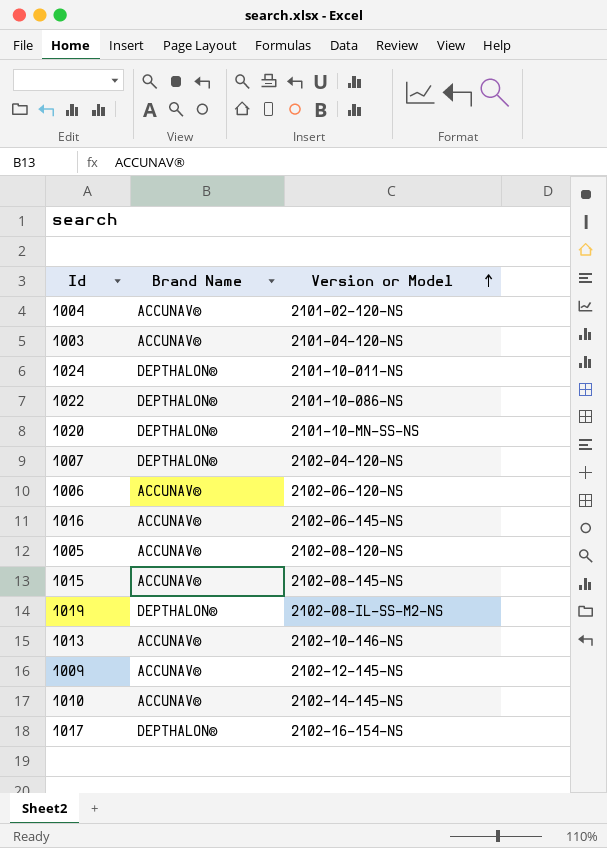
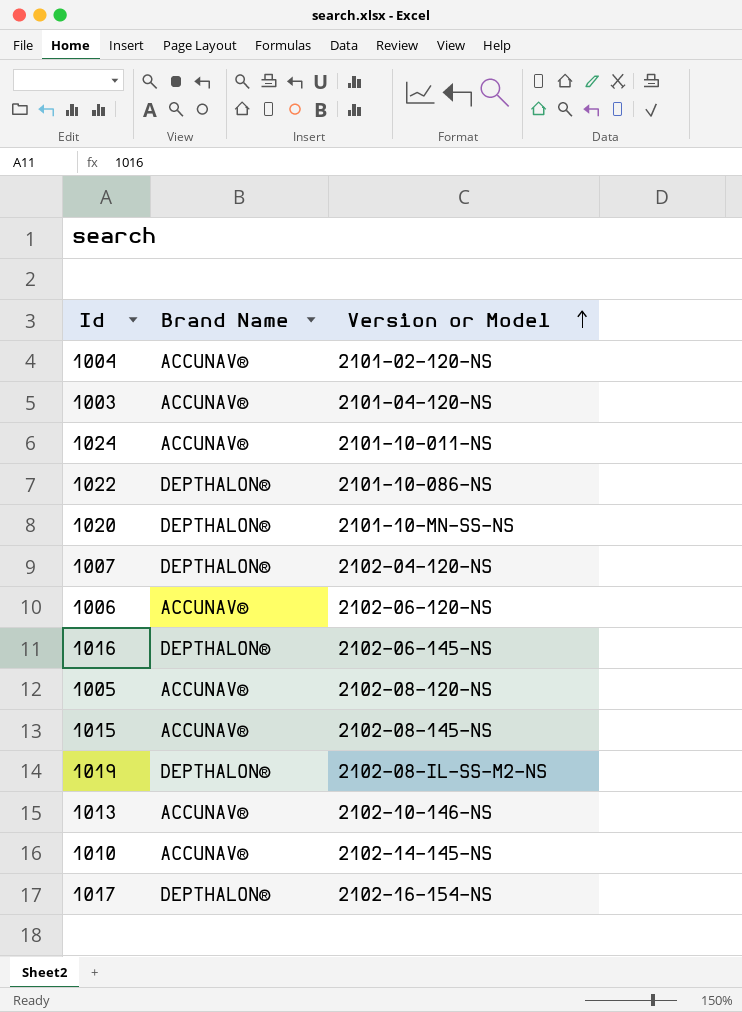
row 1009: ACCUNAV® | 2102-12-145-NS -> none
1024 | Brand Name: DEPTHALON® -> ACCUNAV®
1016 | Brand Name: ACCUNAV® -> DEPTHALON®

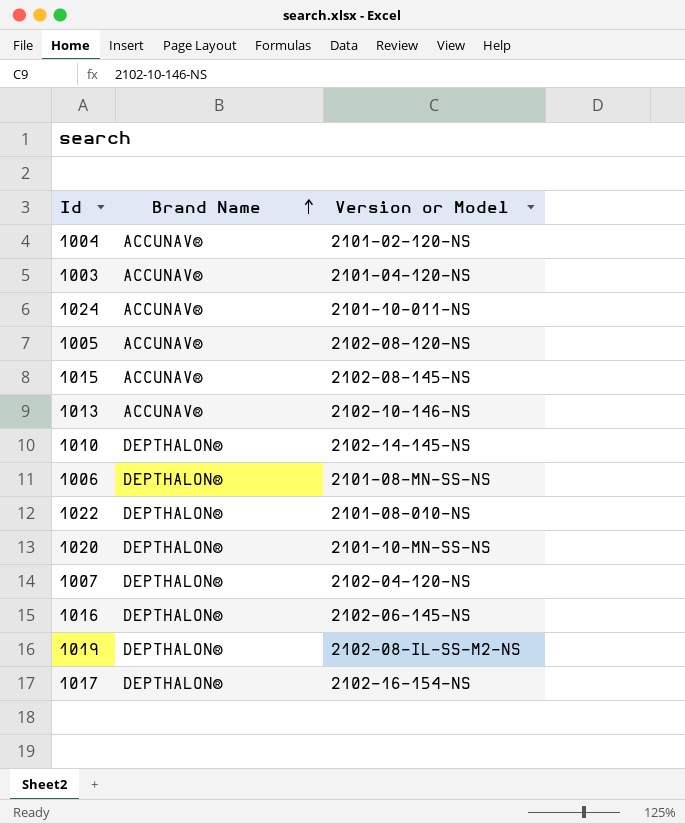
row order: Version or Model ascending -> Brand Name ascending
1010 | Brand Name: ACCUNAV® -> DEPTHALON®
1006 | Brand Name: ACCUNAV® -> DEPTHALON®
1006 | Version or Model: 2102-06-120-NS -> 2101-08-MN-SS-NS
1022 | Version or Model: 2101-10-086-NS -> 2101-08-010-NS

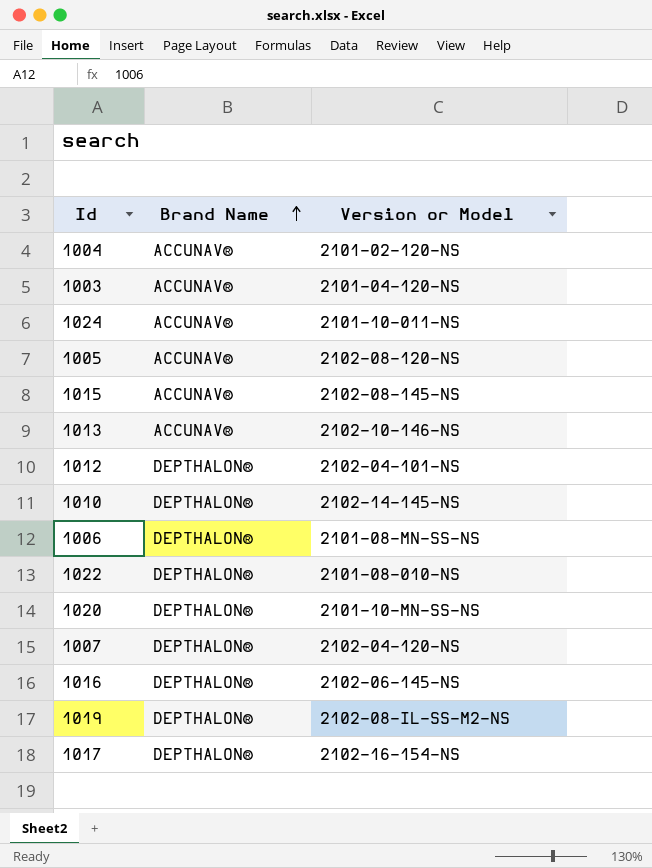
row 1012: none -> DEPTHALON® | 2102-04-101-NS

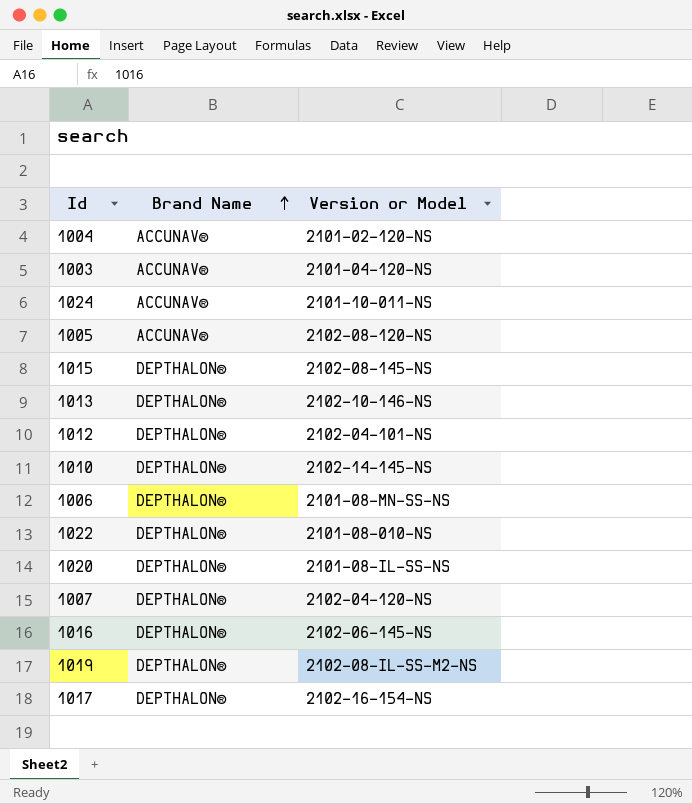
1015 | Brand Name: ACCUNAV® -> DEPTHALON®
1013 | Brand Name: ACCUNAV® -> DEPTHALON®
1020 | Version or Model: 2101-10-MN-SS-NS -> 2101-08-IL-SS-NS

